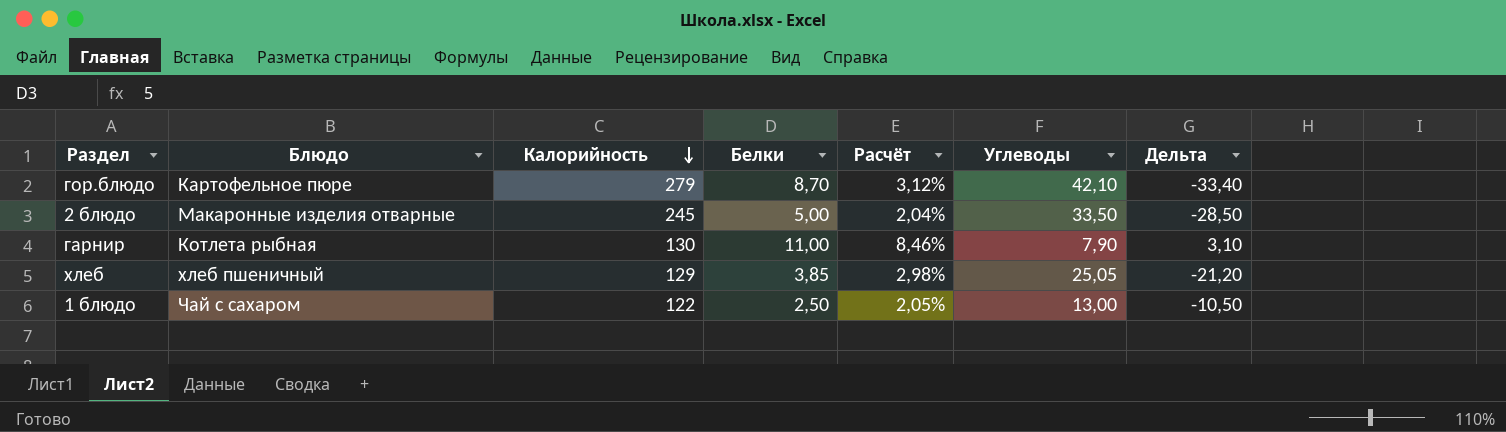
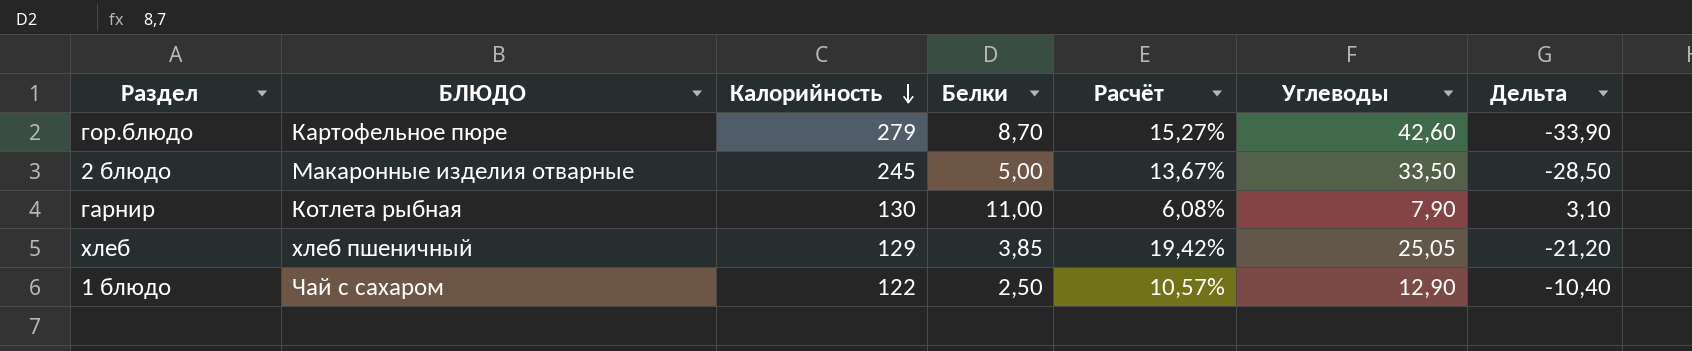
column name: Блюдо -> БЛЮДО
column Расчёт | formula: [Белки] / [Калорийность] -> [Углеводы] / [Калорийность]
гор.блюдо | Углеводы: 42,10 -> 42,60
гор.блюдо | Дельта: -33,40 -> -33,90
1 блюдо | Углеводы: 13,00 -> 12,90
1 блюдо | Дельта: -10,50 -> -10,40

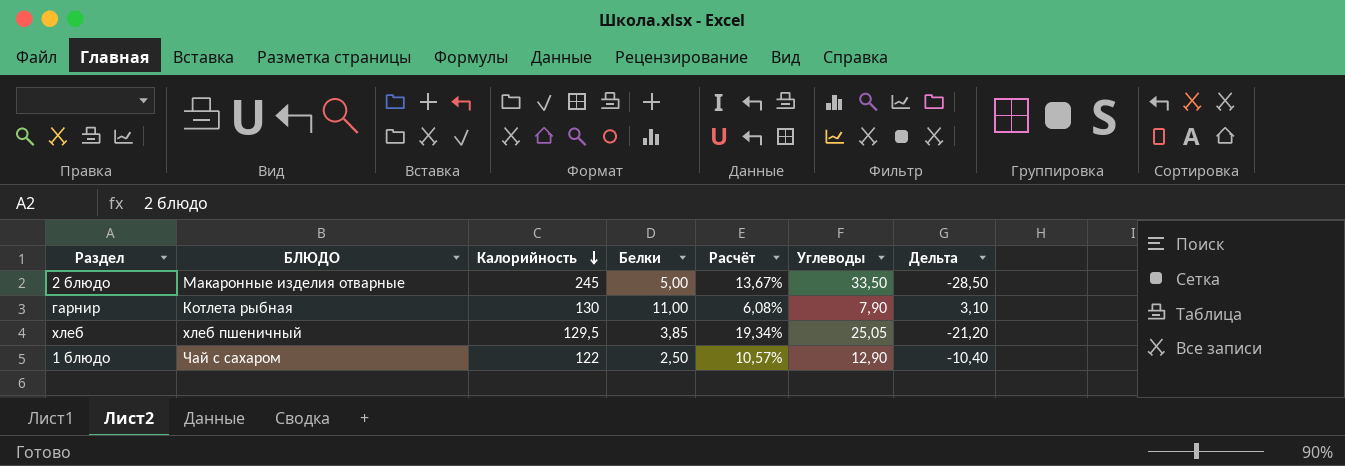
row гор.блюдо: Картофельное пюре | 279 | 8,70 | 15,27% | 42,60 | -33,90 -> none
хлеб | Калорийность: 129 -> 129,5
хлеб | Расчёт: 19,42% -> 19,34%

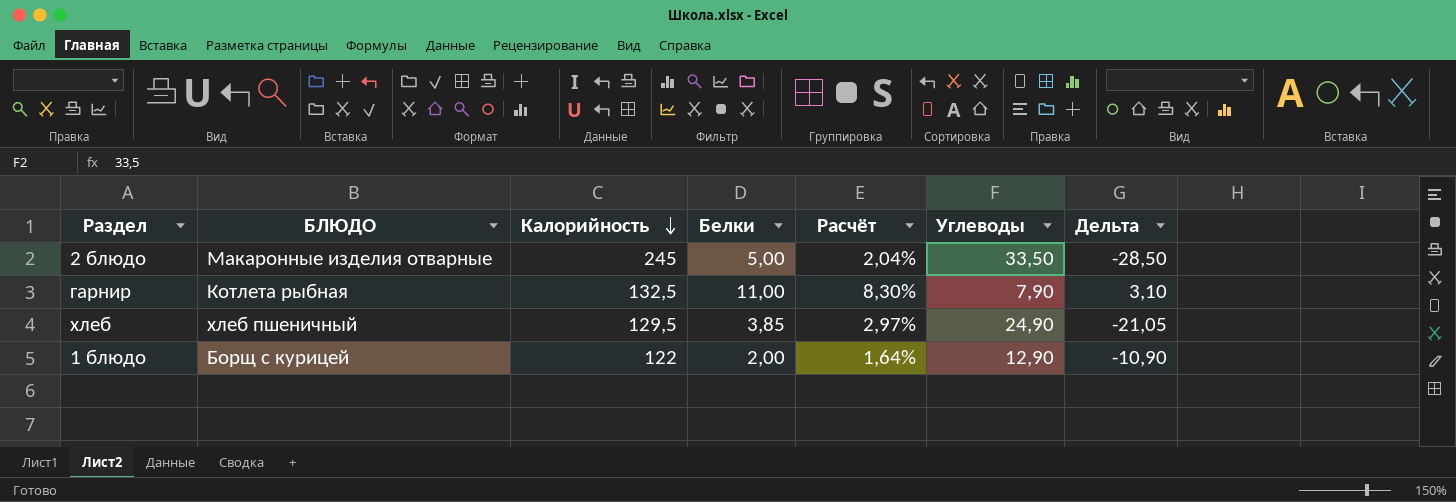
column Расчёт | formula: [Углеводы] / [Калорийность] -> [Белки] / [Калорийность]
гарнир | Калорийность: 130 -> 132,5
хлеб | Углеводы: 25,05 -> 24,90
хлеб | Дельта: -21,20 -> -21,05
1 блюдо | БЛЮДО: Чай с сахаром -> Борщ с курицей
1 блюдо | Белки: 2,50 -> 2,00
1 блюдо | Дельта: -10,40 -> -10,90

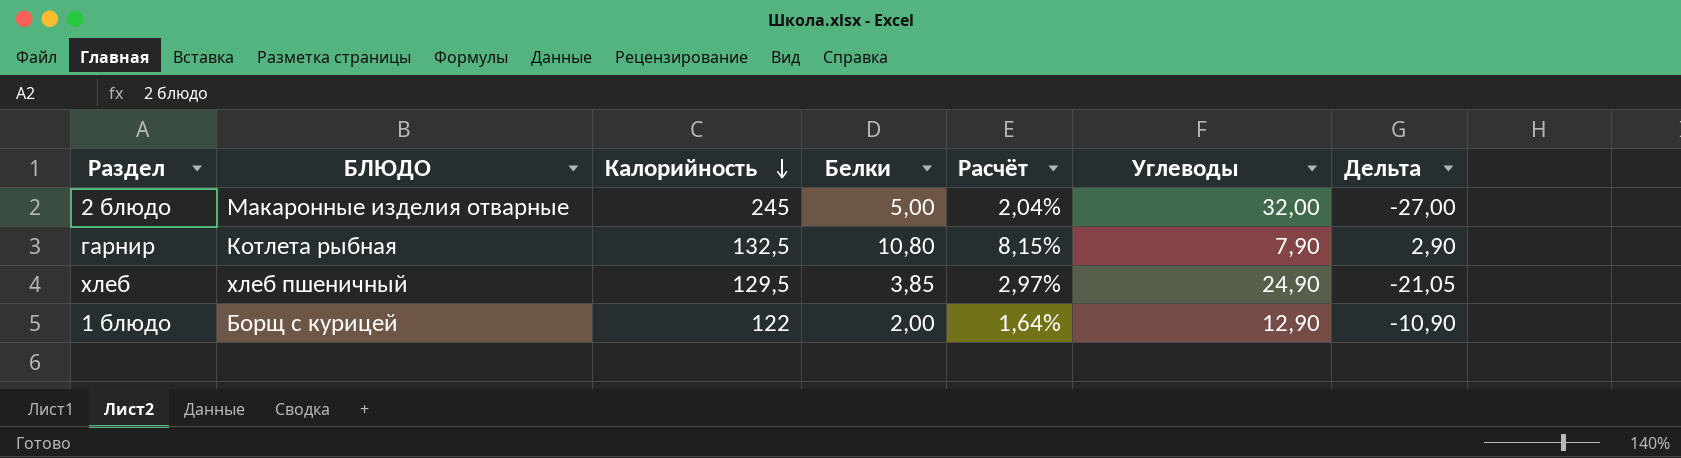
2 блюдо | Углеводы: 33,50 -> 32,00
2 блюдо | Дельта: -28,50 -> -27,00
гарнир | Белки: 11,00 -> 10,80
гарнир | Расчёт: 8,30% -> 8,15%
гарнир | Дельта: 3,10 -> 2,90

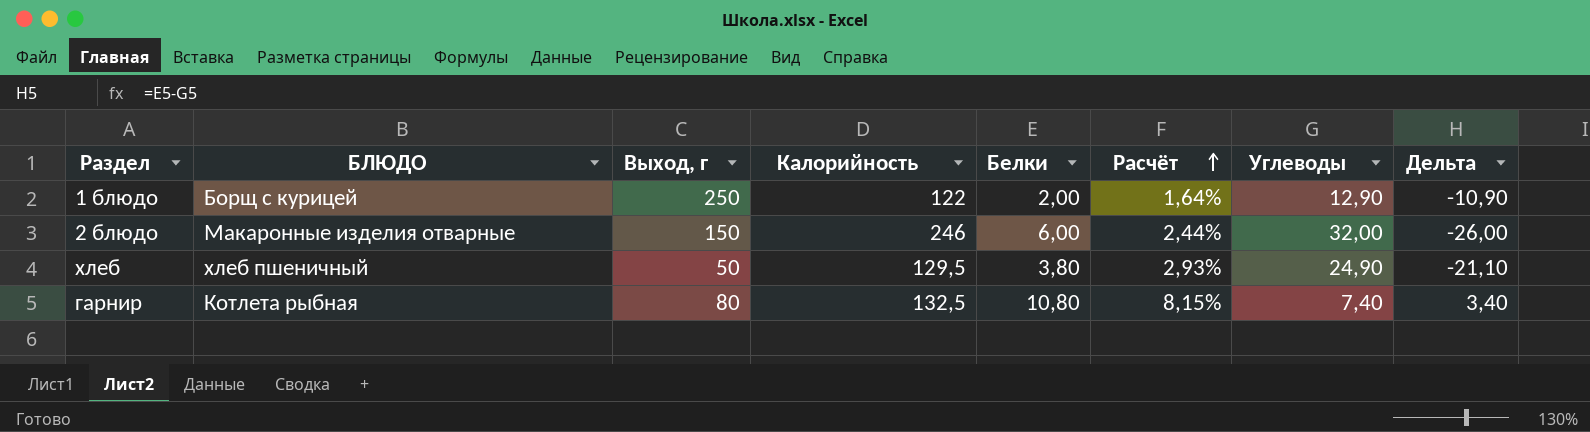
row order: Калорийность descending -> Расчёт ascending
column Выход, г | position: none -> 3
2 блюдо | Калорийность: 245 -> 246
2 блюдо | Белки: 5,00 -> 6,00
2 блюдо | Расчёт: 2,04% -> 2,44%
2 блюдо | Дельта: -27,00 -> -26,00
хлеб | Белки: 3,85 -> 3,80
хлеб | Расчёт: 2,97% -> 2,93%
хлеб | Дельта: -21,05 -> -21,10
гарнир | Углеводы: 7,90 -> 7,40
гарнир | Дельта: 2,90 -> 3,40

